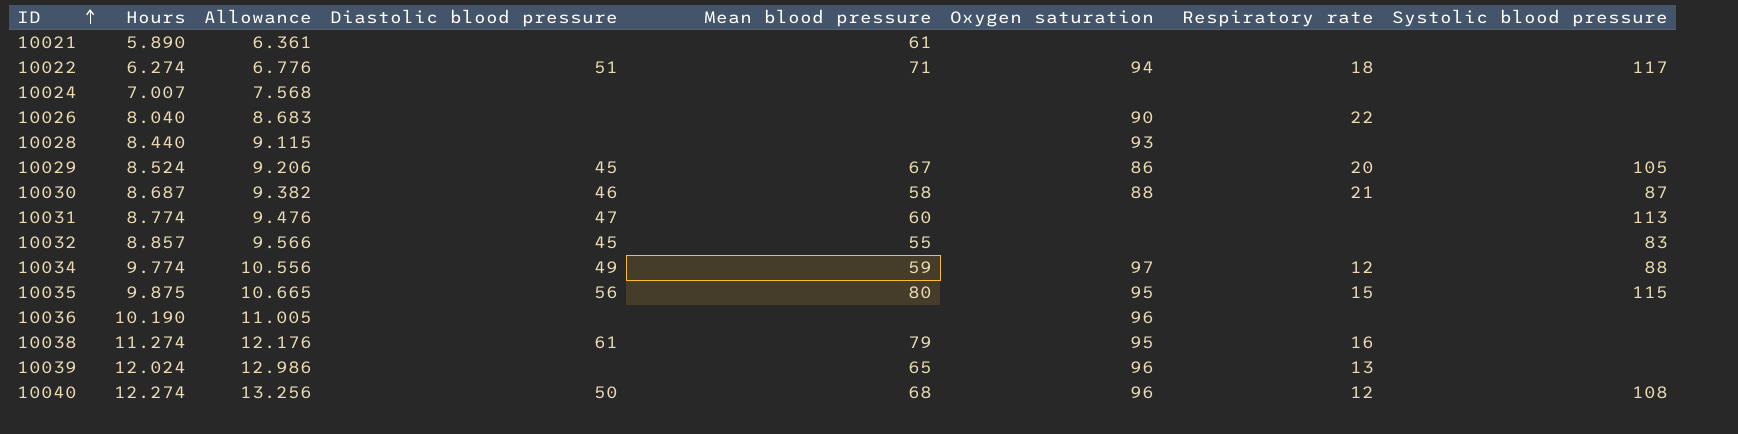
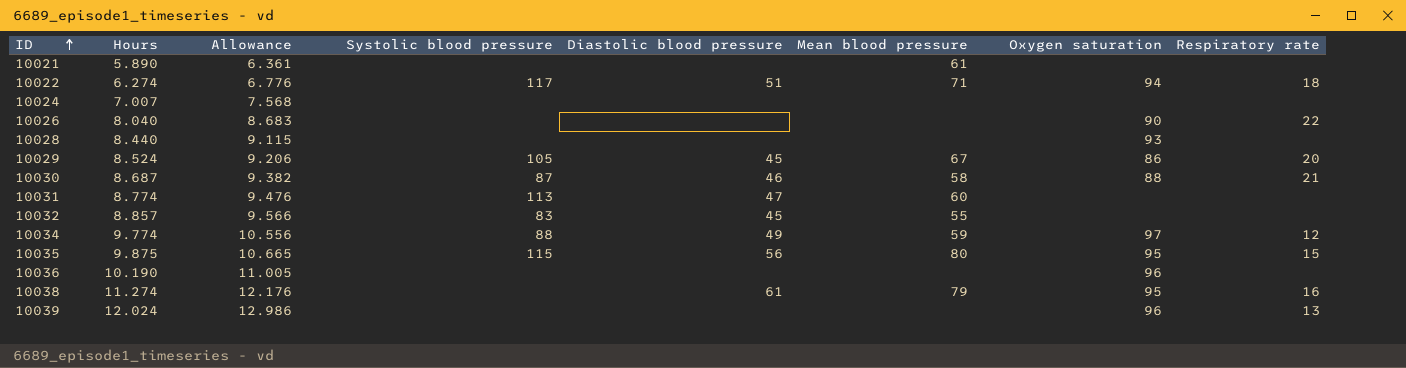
column Systolic blood pressure | position: 8 -> 4
row 10040: 12.274 | 13.256 | 50 | 68 | 96 | 12 | 108 -> none
10039 | Mean blood pressure: 65 -> none

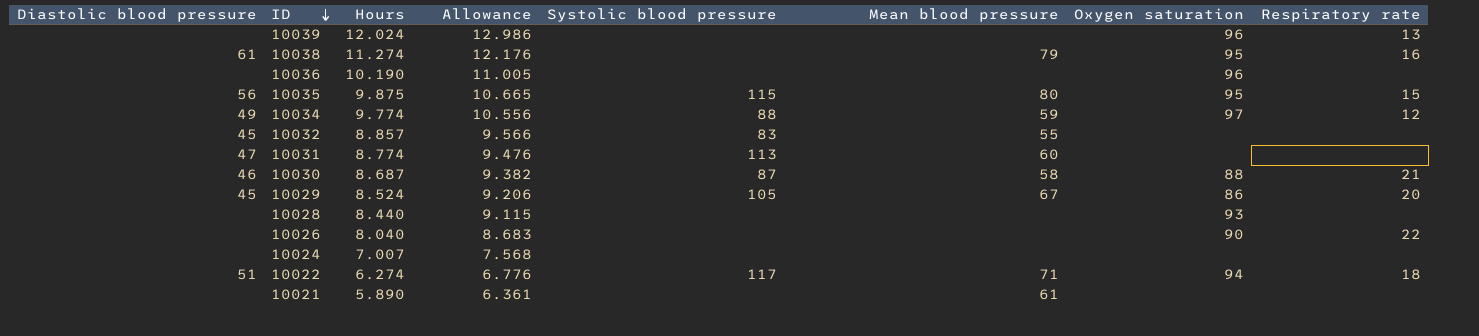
row order: ID ascending -> ID descending
column Diastolic blood pressure | position: 5 -> 1

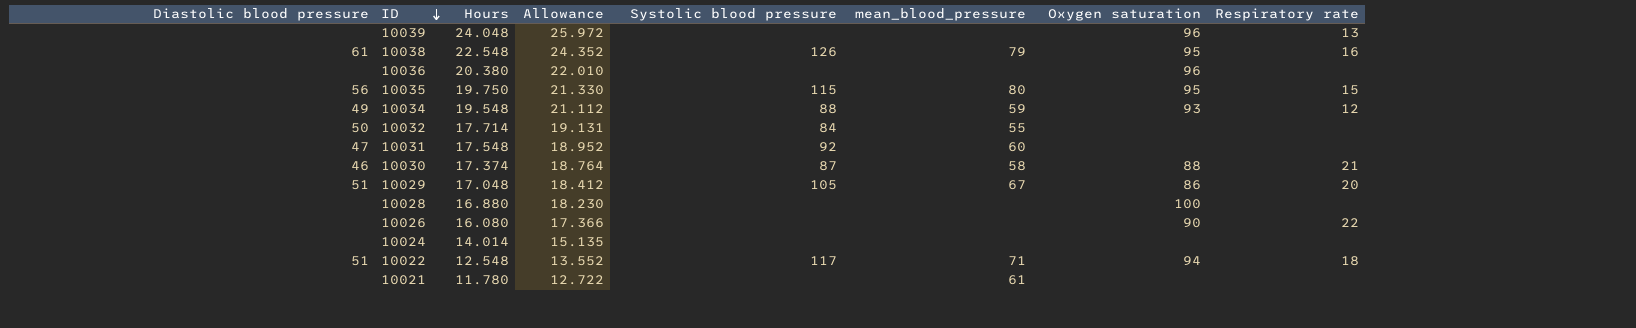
column name: Mean blood pressure -> mean_blood_pressure
10039 | Hours: 12.024 -> 24.048
10039 | Allowance: 12.986 -> 25.972
10038 | Hours: 11.274 -> 22.548
10038 | Allowance: 12.176 -> 24.352
10038 | Systolic blood pressure: none -> 126
10036 | Hours: 10.190 -> 20.380
10036 | Allowance: 11.005 -> 22.010
10035 | Hours: 9.875 -> 19.750
10035 | Allowance: 10.665 -> 21.330
10034 | Hours: 9.774 -> 19.548
10034 | Allowance: 10.556 -> 21.112
10034 | Oxygen saturation: 97 -> 93
10032 | Diastolic blood pressure: 45 -> 50
10032 | Hours: 8.857 -> 17.714
10032 | Allowance: 9.566 -> 19.131
10032 | Systolic blood pressure: 83 -> 84
10031 | Hours: 8.774 -> 17.548
10031 | Allowance: 9.476 -> 18.952
10031 | Systolic blood pressure: 113 -> 92
10030 | Hours: 8.687 -> 17.374
10030 | Allowance: 9.382 -> 18.764
10029 | Diastolic blood pressure: 45 -> 51
10029 | Hours: 8.524 -> 17.048
10029 | Allowance: 9.206 -> 18.412
10028 | Hours: 8.440 -> 16.880
10028 | Allowance: 9.115 -> 18.230
10028 | Oxygen saturation: 93 -> 100
10026 | Hours: 8.040 -> 16.080
10026 | Allowance: 8.683 -> 17.366
10024 | Hours: 7.007 -> 14.014
10024 | Allowance: 7.568 -> 15.135
10022 | Hours: 6.274 -> 12.548
10022 | Allowance: 6.776 -> 13.552
10021 | Hours: 5.890 -> 11.780
10021 | Allowance: 6.361 -> 12.722

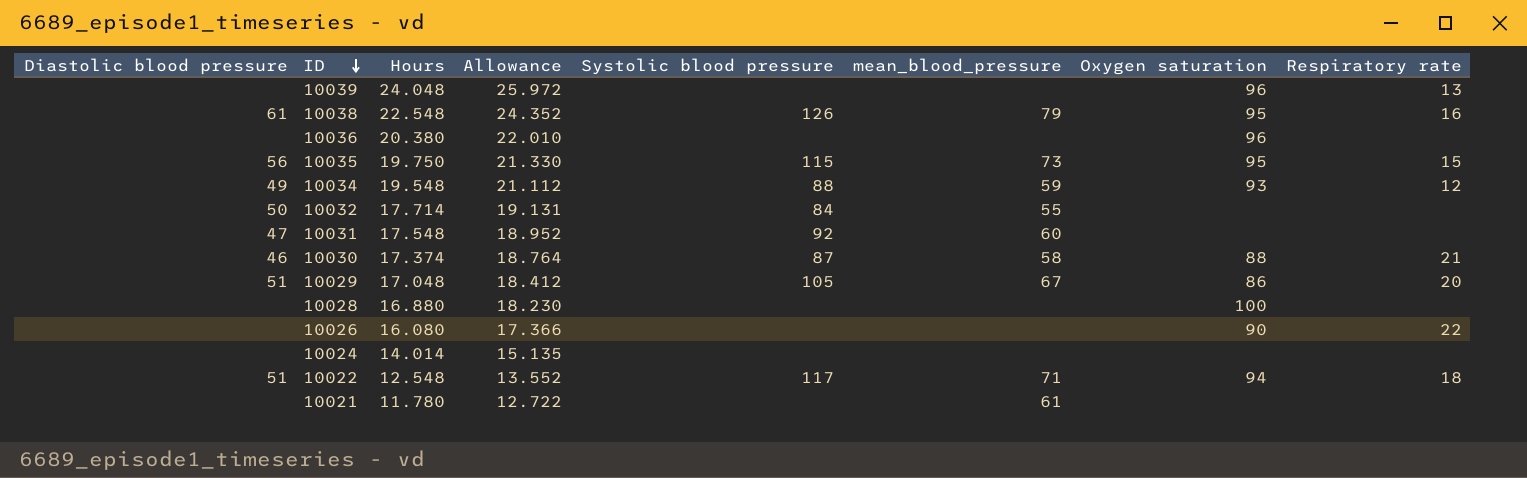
10035 | mean_blood_pressure: 80 -> 73

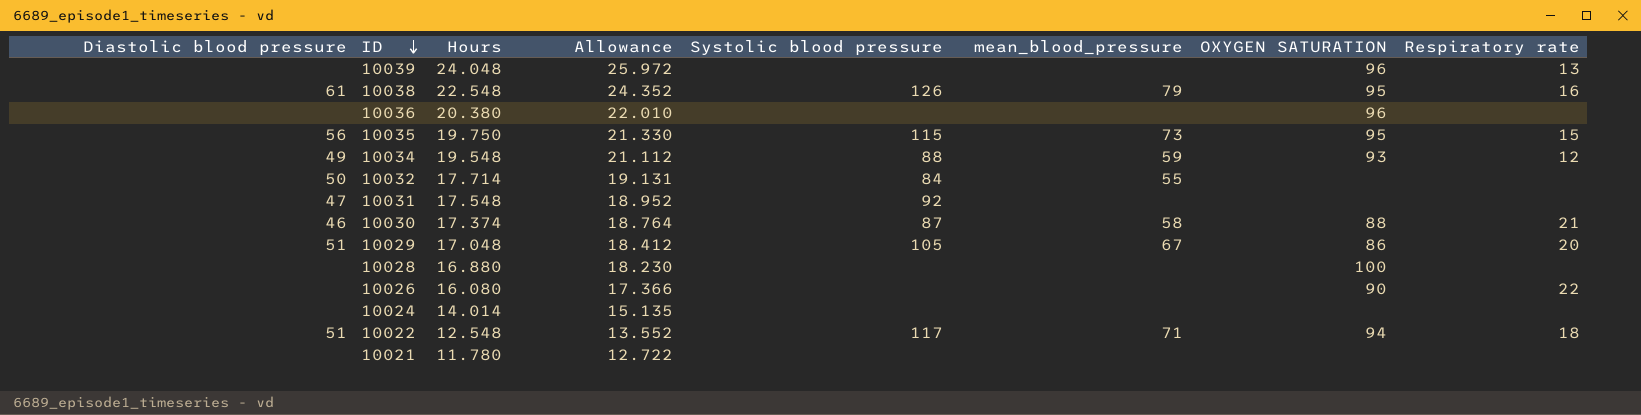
column name: Oxygen saturation -> OXYGEN SATURATION
10031 | mean_blood_pressure: 60 -> none
10021 | mean_blood_pressure: 61 -> none

